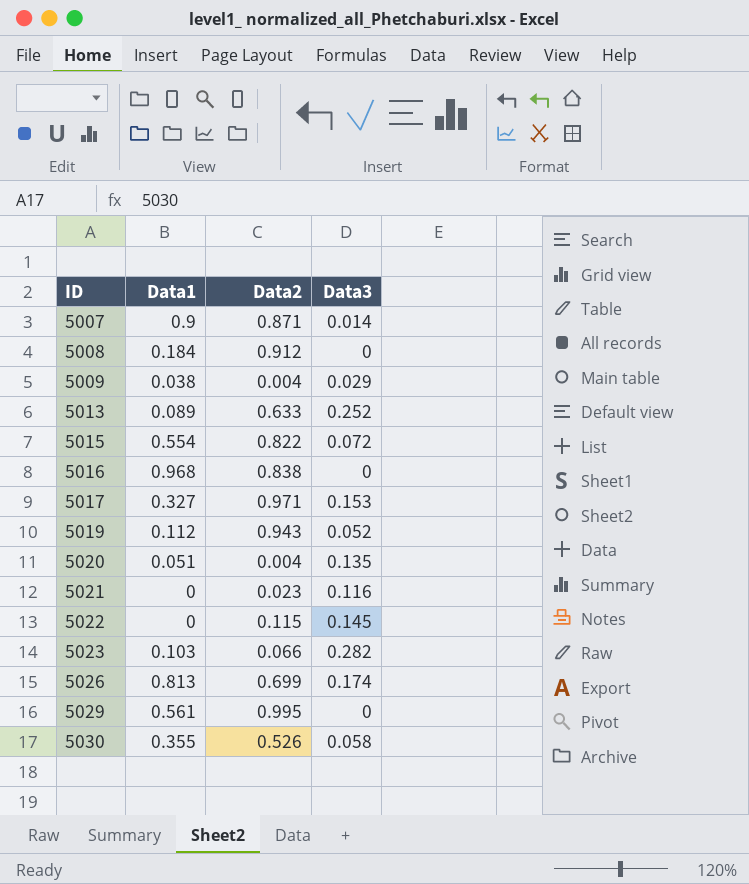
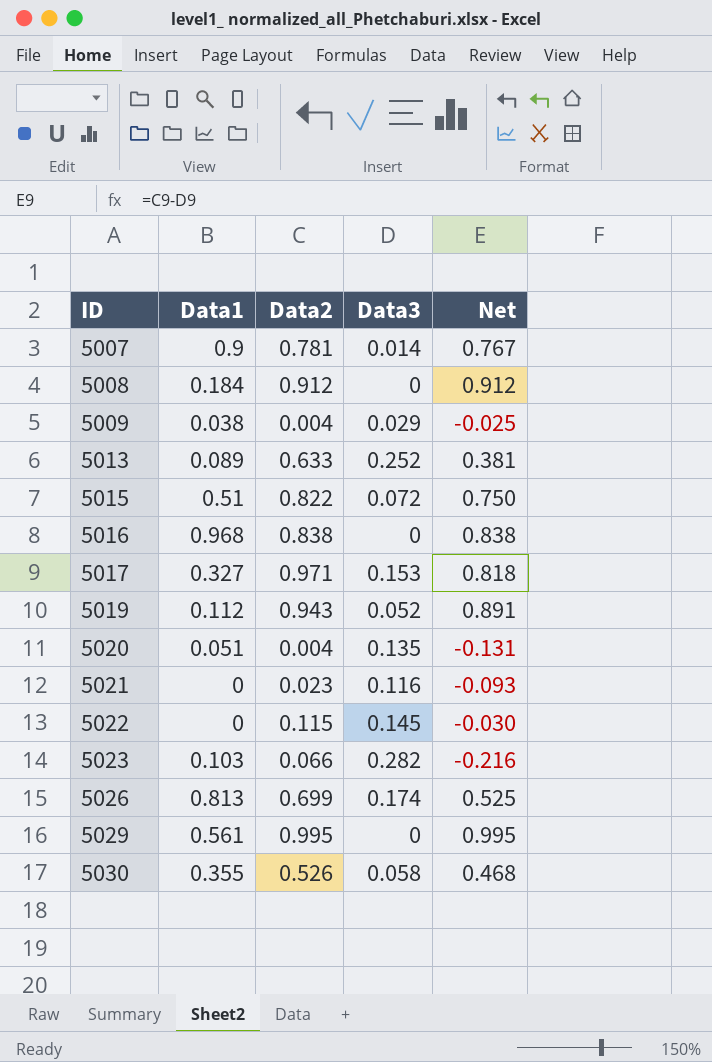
column Net | formula: none -> [Data2] - [Data3]
5007 | Data2: 0.871 -> 0.781
5015 | Data1: 0.554 -> 0.51

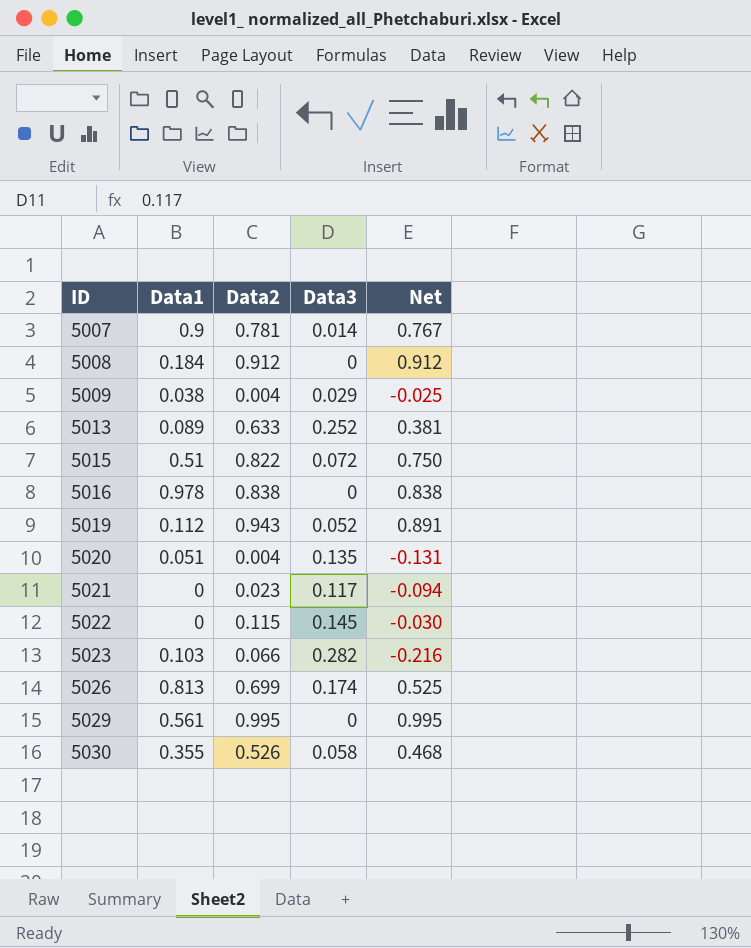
row 5017: 0.327 | 0.971 | 0.153 | 0.818 -> none
5016 | Data1: 0.968 -> 0.978
5021 | Data3: 0.116 -> 0.117
5021 | Net: -0.093 -> -0.094

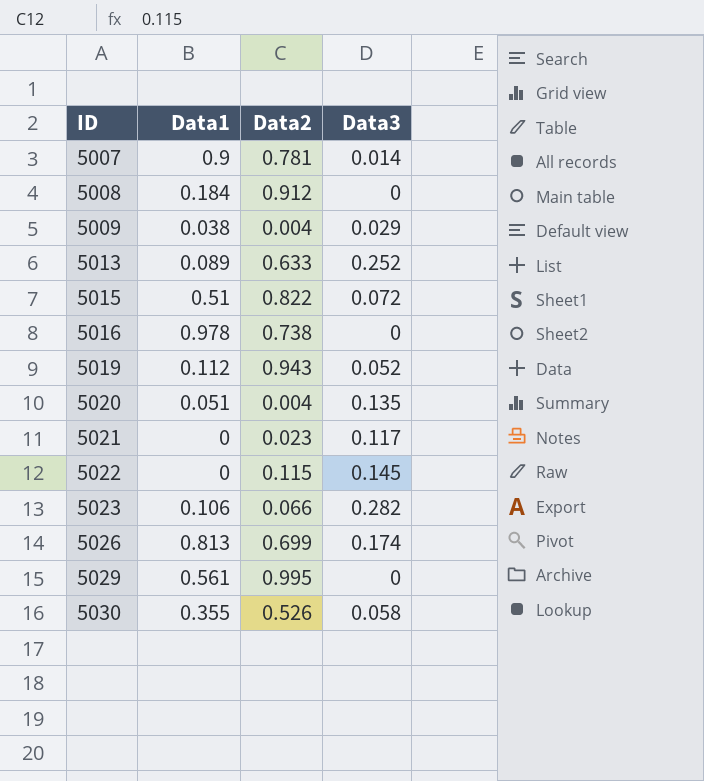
column Net | formula: [Data2] - [Data3] -> none
5016 | Data2: 0.838 -> 0.738
5023 | Data1: 0.103 -> 0.106

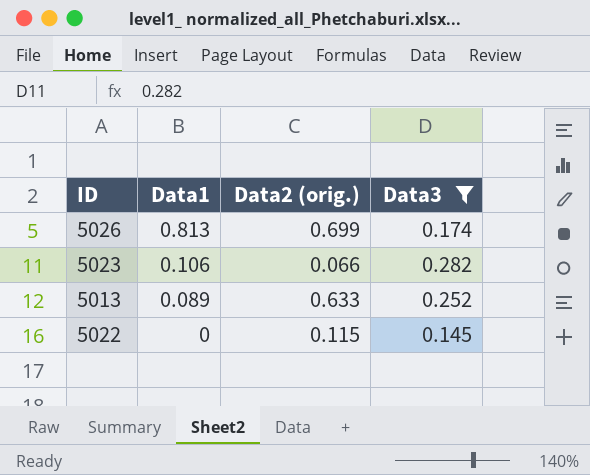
filter: none -> Data3 >= 0.145
row order: ID ascending -> Data1 descending
column name: Data2 -> Data2 (orig.)

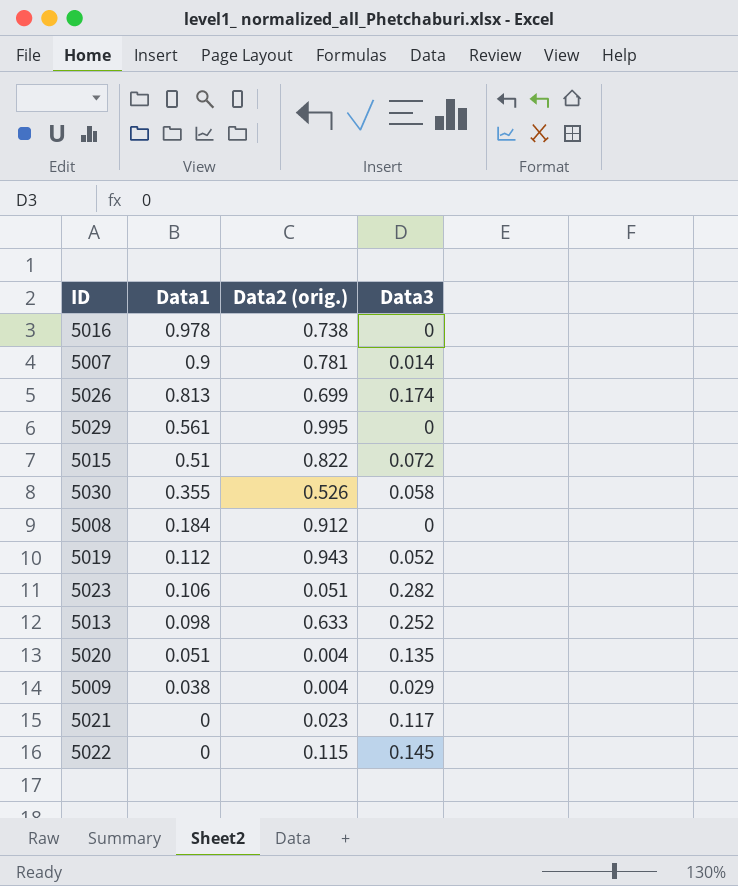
filter: Data3 >= 0.145 -> none
5023 | Data2 (orig.): 0.066 -> 0.051
5013 | Data1: 0.089 -> 0.098

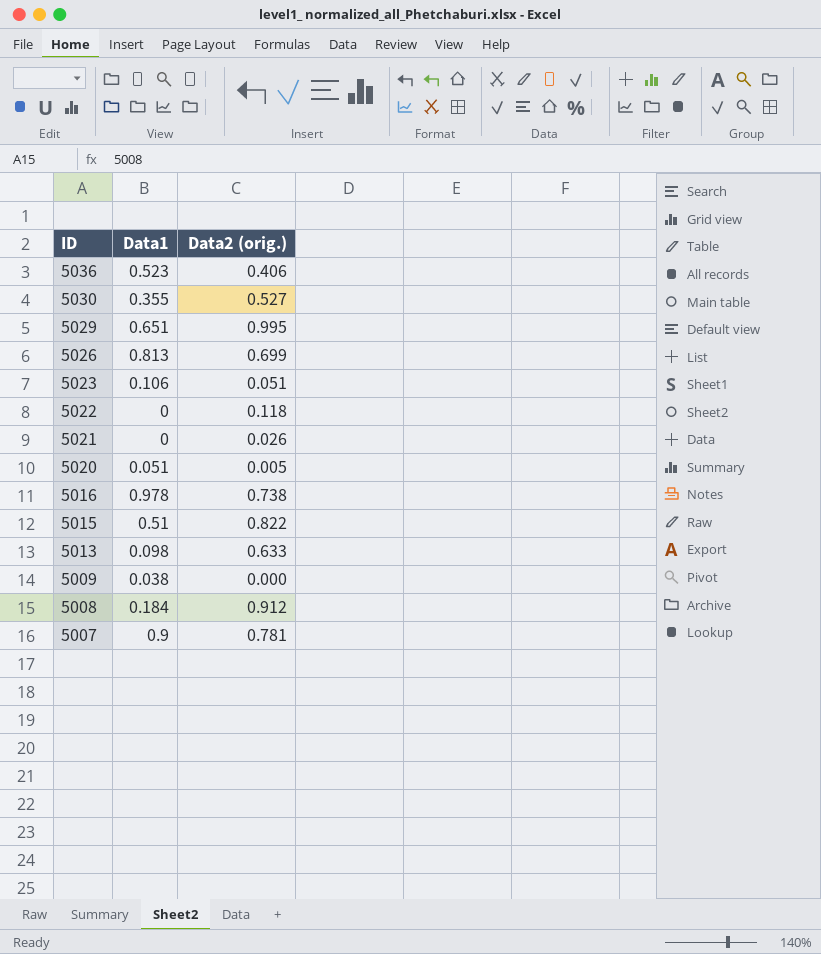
row order: Data1 descending -> ID descending
column Data3 | position: 4 -> none
row 5019: 0.112 | 0.943 | 0.052 -> none
row 5036: none -> 0.523 | 0.406
5030 | Data2 (orig.): 0.526 -> 0.527
5029 | Data1: 0.561 -> 0.651
5022 | Data2 (orig.): 0.115 -> 0.118
5021 | Data2 (orig.): 0.023 -> 0.026
5020 | Data2 (orig.): 0.004 -> 0.005
5009 | Data2 (orig.): 0.004 -> 0.000

